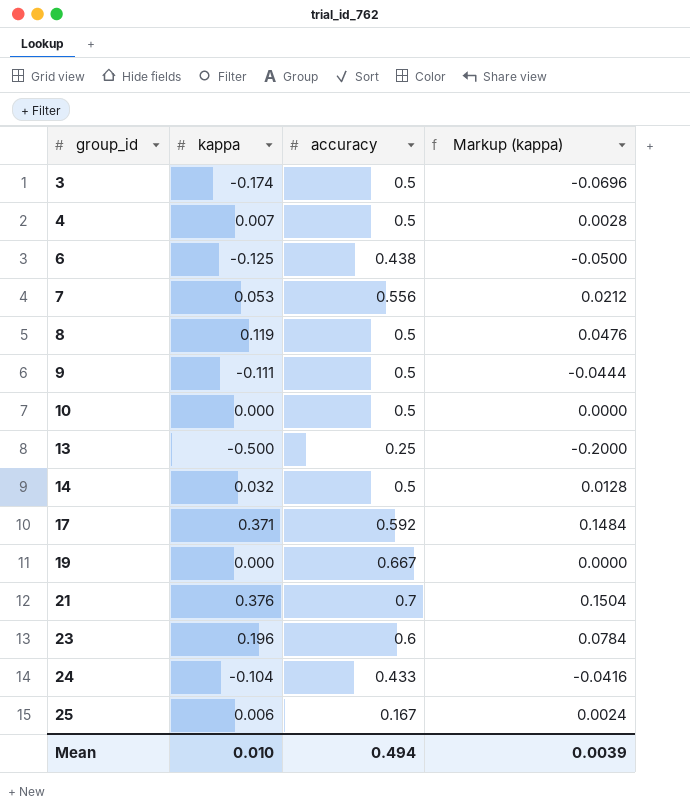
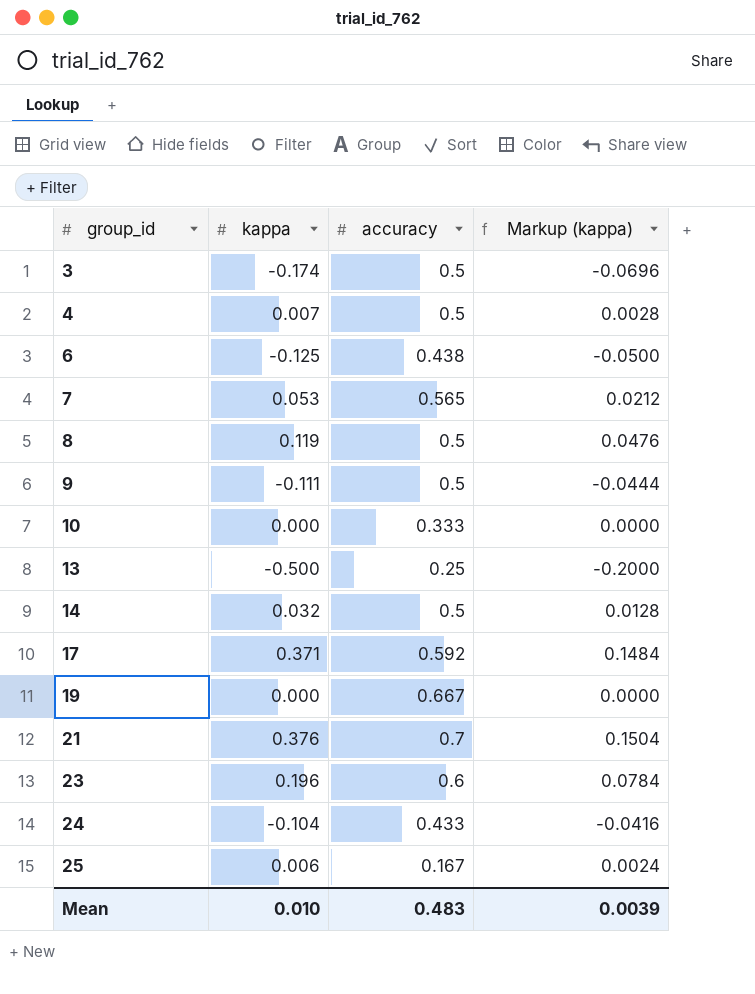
7 | accuracy: 0.556 -> 0.565
10 | accuracy: 0.5 -> 0.333
Mean | accuracy: 0.494 -> 0.483

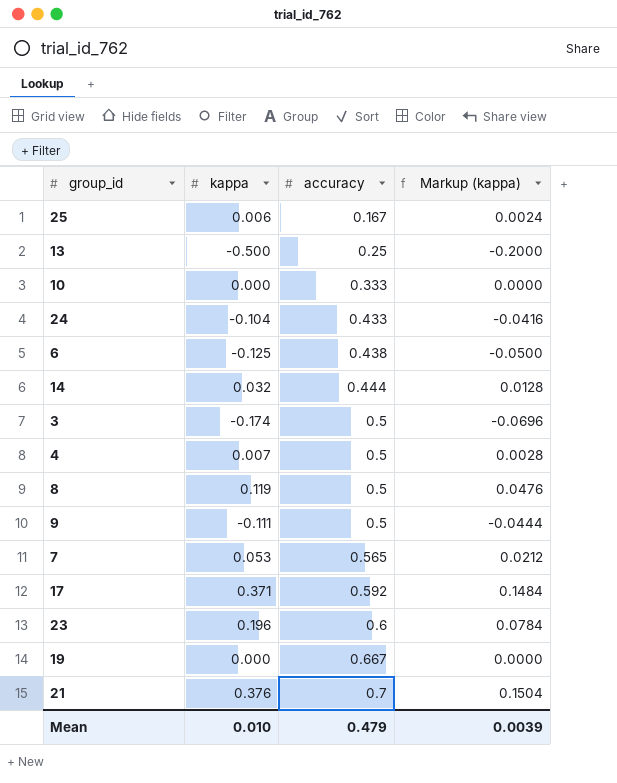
row order: group_id ascending -> accuracy ascending
14 | accuracy: 0.5 -> 0.444
Mean | accuracy: 0.483 -> 0.479

